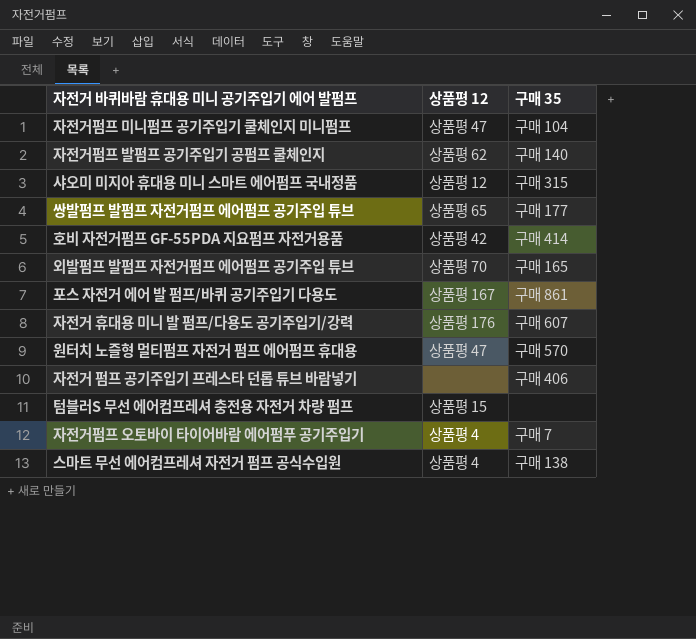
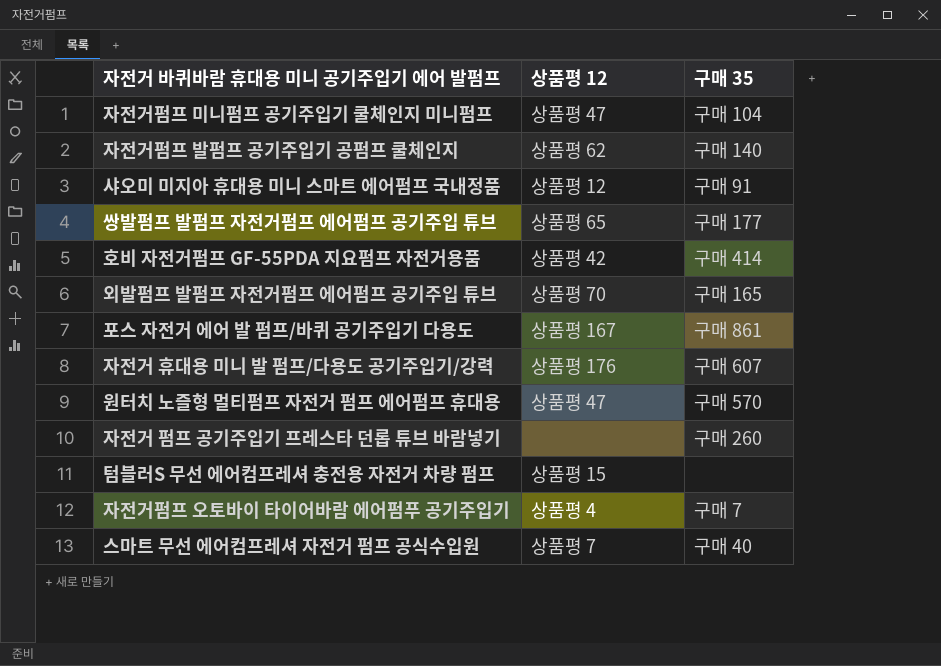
샤오미 미지아 휴대용 미니 스마트 에어펌프 국내정품 | 구매 35: 구매 315 -> 구매 91
자전거 펌프 공기주입기 프레스타 던롭 튜브 바람넣기 | 구매 35: 구매 406 -> 구매 260
스마트 무선 에어컴프레셔 자전거 펌프 공식수입원 | 상품평 12: 상품평 4 -> 상품평 7
스마트 무선 에어컴프레셔 자전거 펌프 공식수입원 | 구매 35: 구매 138 -> 구매 40

